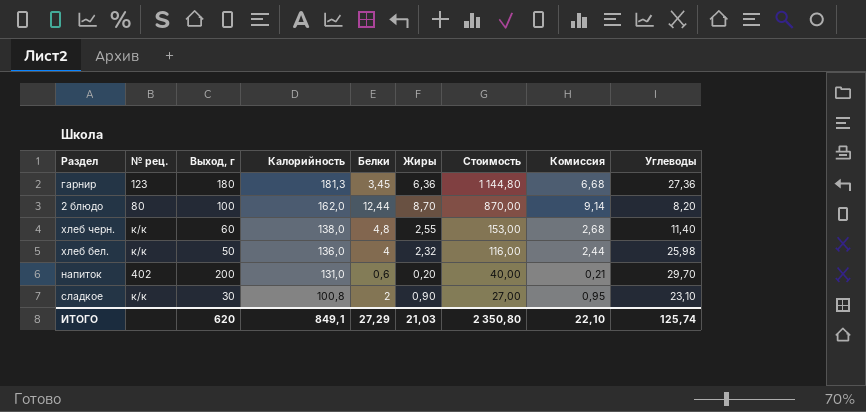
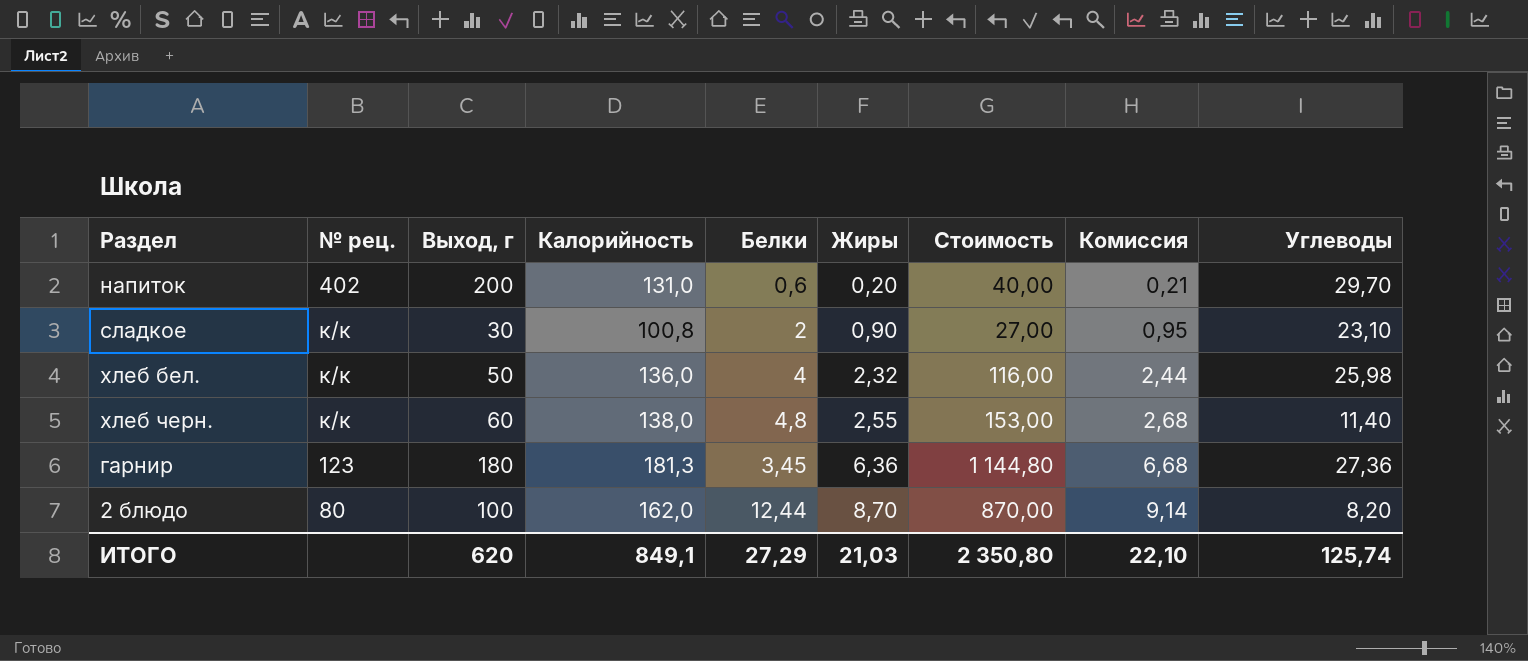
row order: Калорийность descending -> Жиры ascending

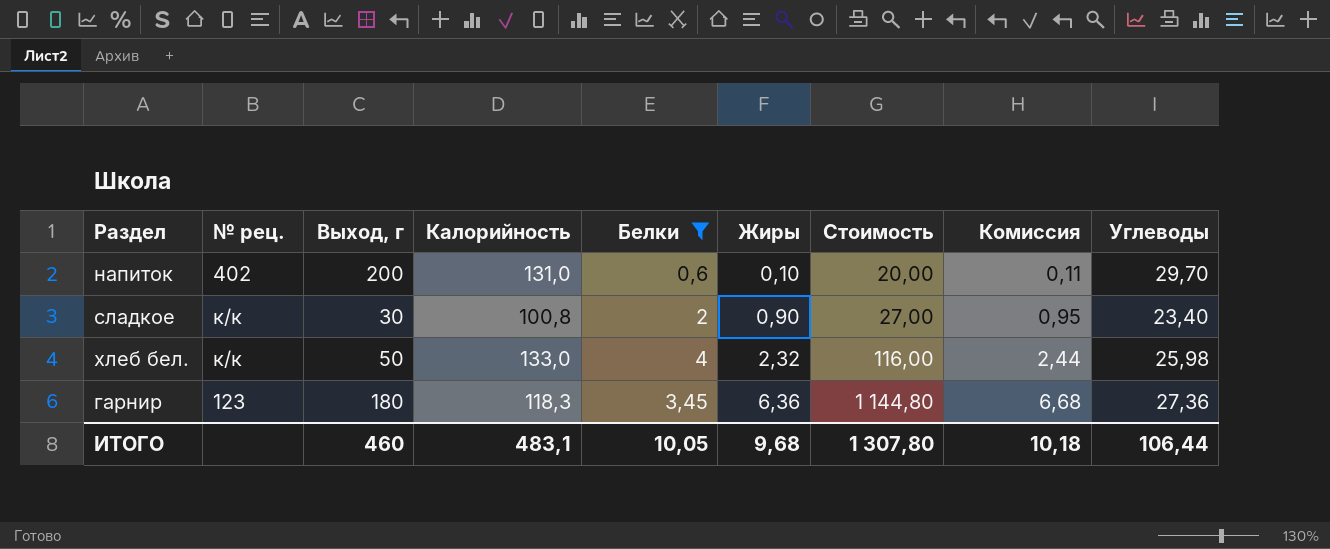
filter: none -> Белки <= 4
напиток | Жиры: 0,20 -> 0,10
напиток | Стоимость: 40,00 -> 20,00
напиток | Комиссия: 0,21 -> 0,11
сладкое | Углеводы: 23,10 -> 23,40
хлеб бел. | Калорийность: 136,0 -> 133,0
гарнир | Калорийность: 181,3 -> 118,3
ИТОГО | Выход, г: 620 -> 460
ИТОГО | Калорийность: 849,1 -> 483,1
ИТОГО | Белки: 27,29 -> 10,05
ИТОГО | Жиры: 21,03 -> 9,68
ИТОГО | Стоимость: 2 350,80 -> 1 307,80
ИТОГО | Комиссия: 22,10 -> 10,18
ИТОГО | Углеводы: 125,74 -> 106,44

